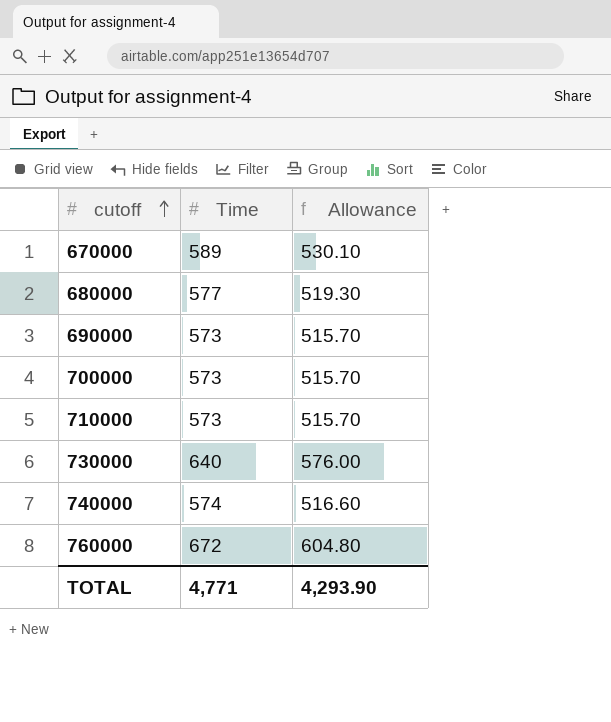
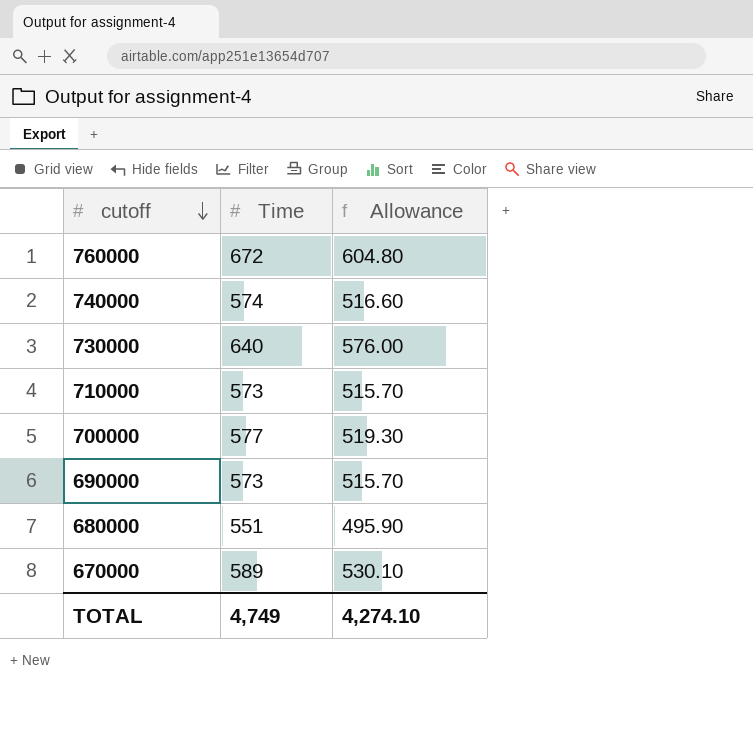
row order: cutoff ascending -> cutoff descending
700000 | Time: 573 -> 577
700000 | Allowance: 515.70 -> 519.30
680000 | Time: 577 -> 551
680000 | Allowance: 519.30 -> 495.90
TOTAL | Time: 4,771 -> 4,749
TOTAL | Allowance: 4,293.90 -> 4,274.10

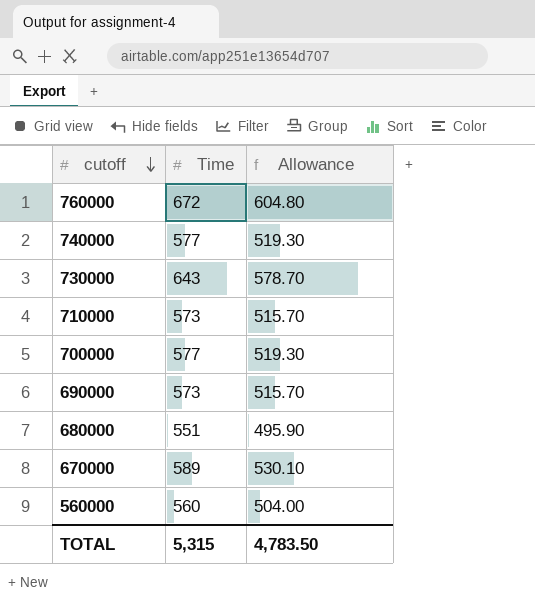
740000 | Time: 574 -> 577
740000 | Allowance: 516.60 -> 519.30
730000 | Time: 640 -> 643
730000 | Allowance: 576.00 -> 578.70
row 560000: none -> 560 | 504.00
TOTAL | Time: 4,749 -> 5,315
TOTAL | Allowance: 4,274.10 -> 4,783.50

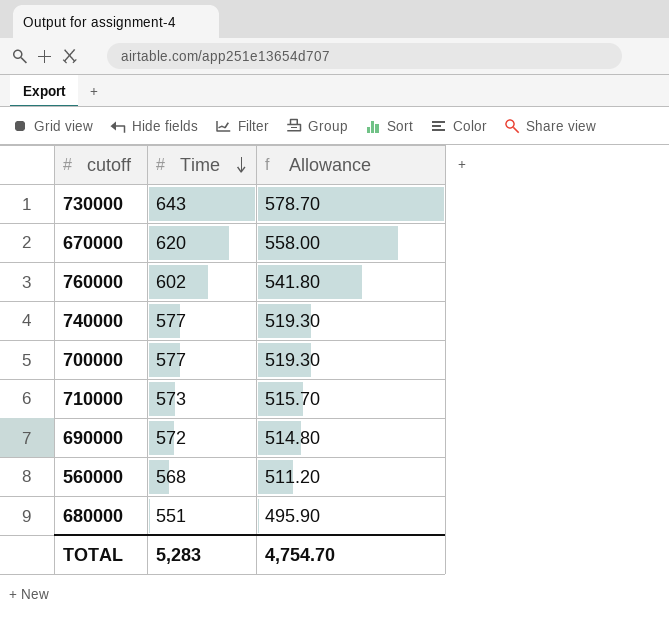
row order: cutoff descending -> Time descending
670000 | Time: 589 -> 620
670000 | Allowance: 530.10 -> 558.00
760000 | Time: 672 -> 602
760000 | Allowance: 604.80 -> 541.80
690000 | Time: 573 -> 572
690000 | Allowance: 515.70 -> 514.80
560000 | Time: 560 -> 568
560000 | Allowance: 504.00 -> 511.20
TOTAL | Time: 5,315 -> 5,283
TOTAL | Allowance: 4,783.50 -> 4,754.70

